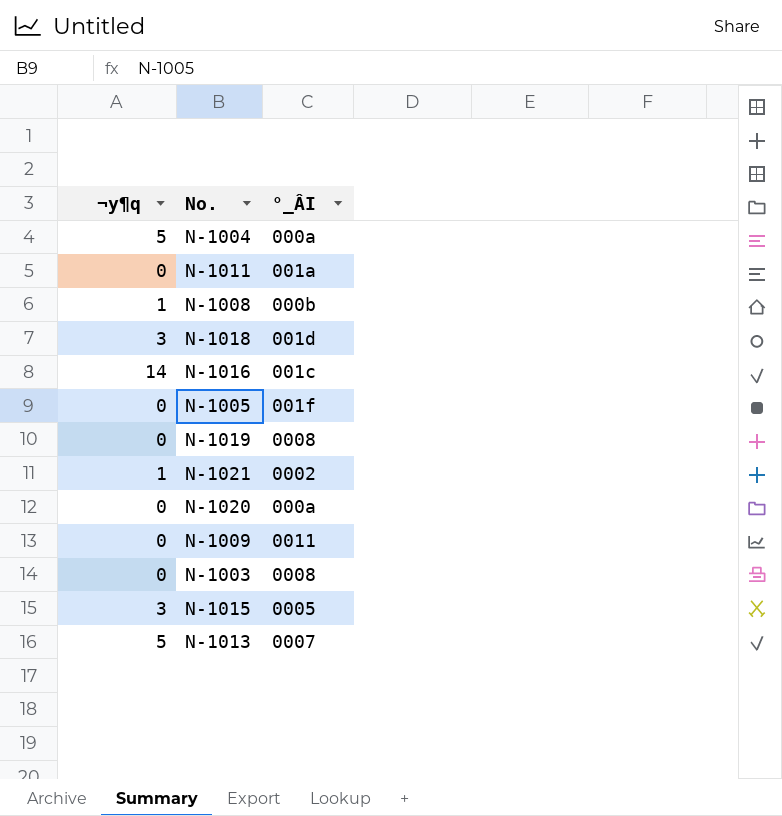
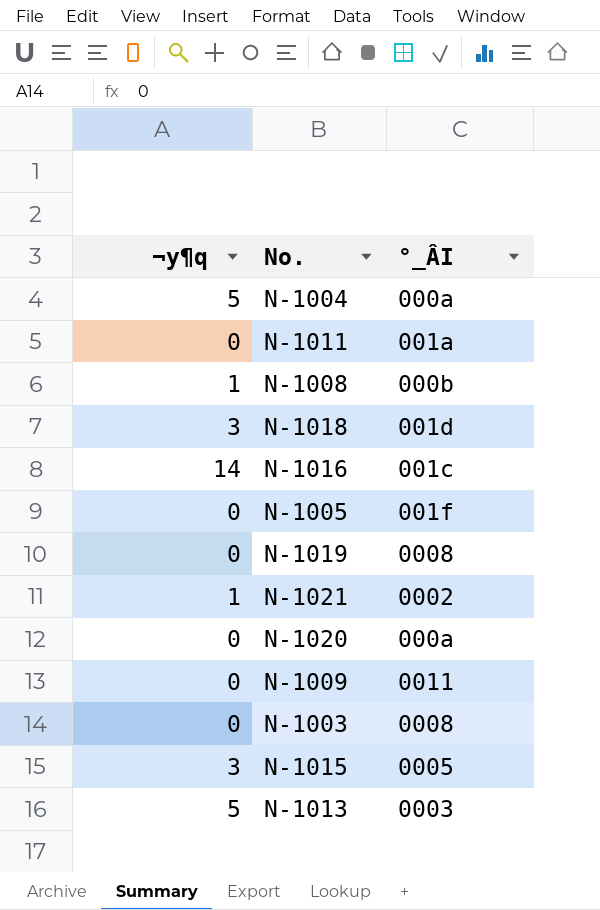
N-1013 | °_ÂI: 0007 -> 0003

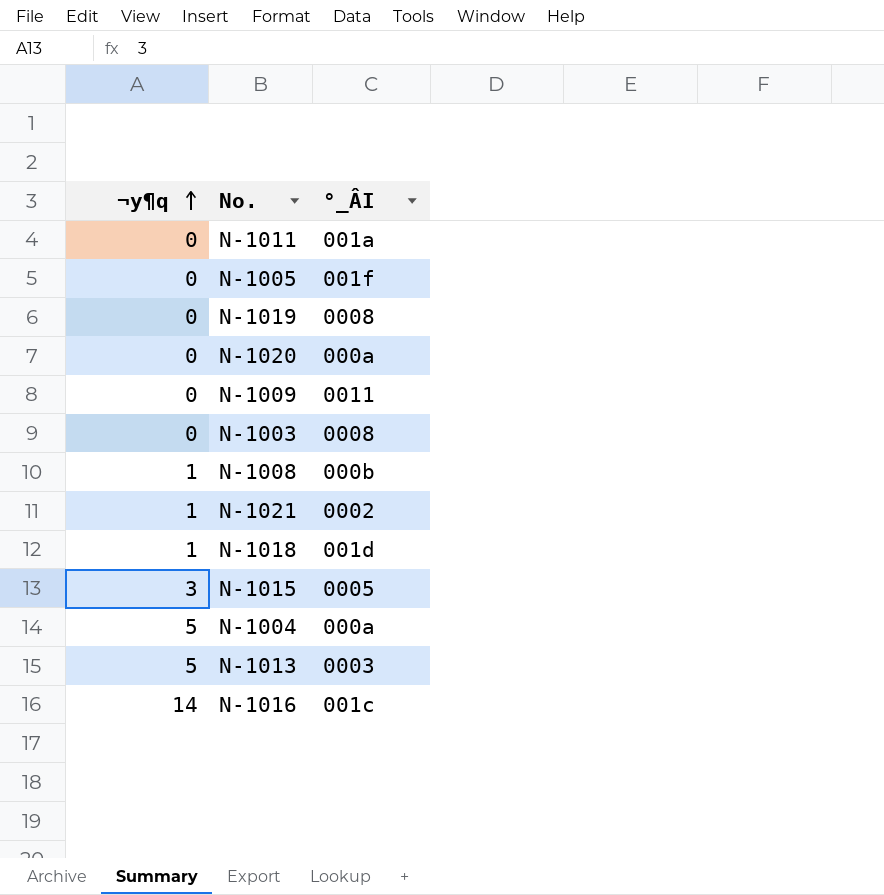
row order: none -> ¬y¶q ascending
N-1018 | ¬y¶q: 3 -> 1

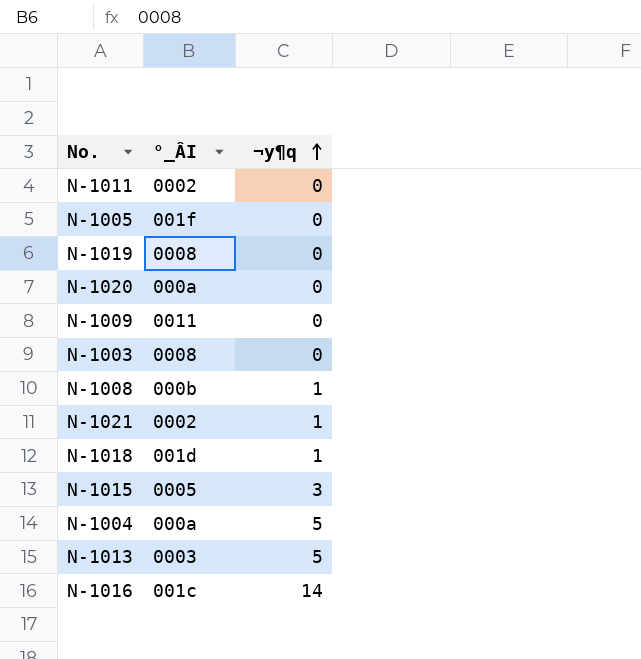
column ¬y¶q | position: 1 -> 3
N-1011 | °_ÂI: 001a -> 0002

